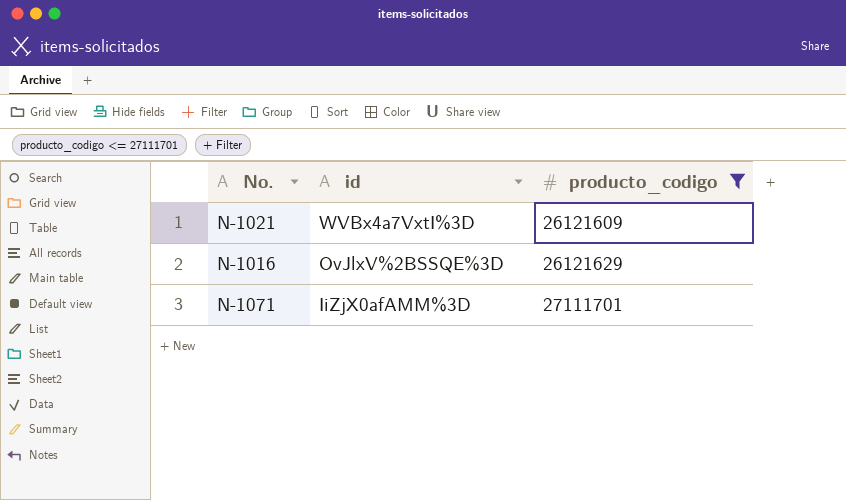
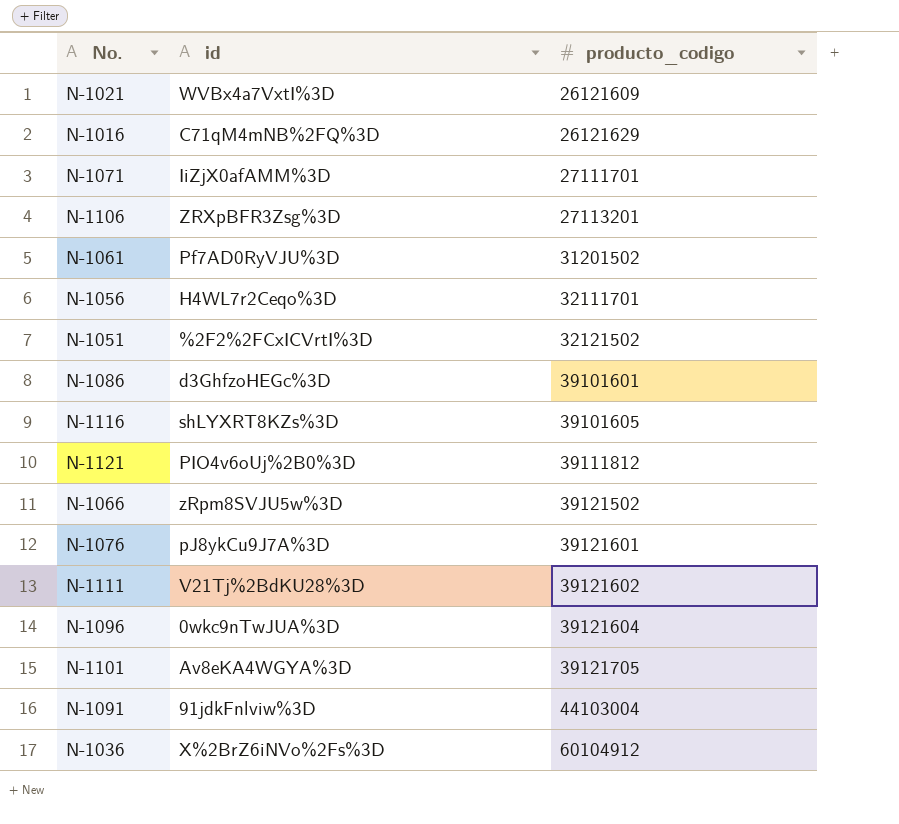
filter: producto_codigo <= 27111701 -> none
N-1016 | id: OvJlxV%2BSSQE%3D -> C71qM4mNB%2FQ%3D

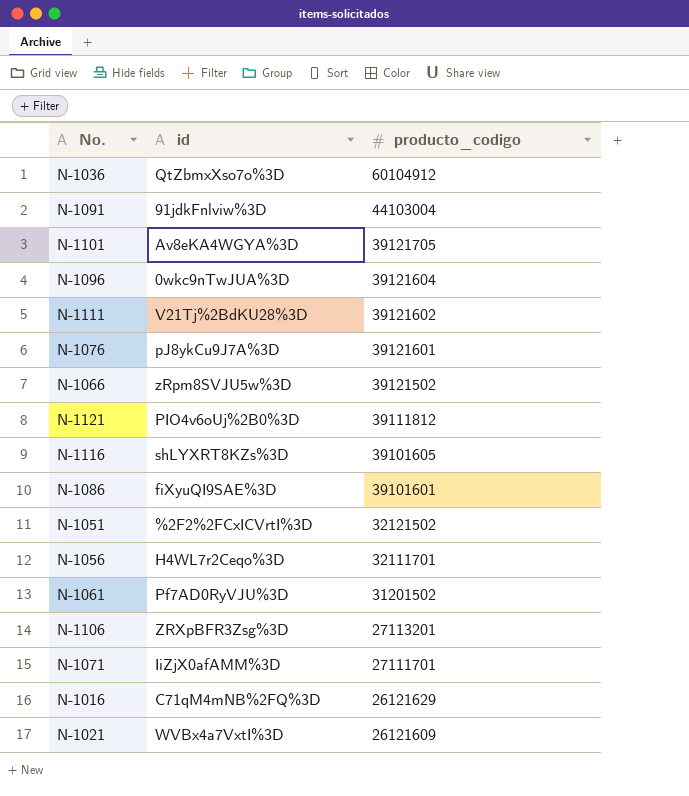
row order: producto_codigo ascending -> producto_codigo descending
N-1036 | id: X%2BrZ6iNVo%2Fs%3D -> QtZbmxXso7o%3D
N-1086 | id: d3GhfzoHEGc%3D -> fiXyuQI9SAE%3D

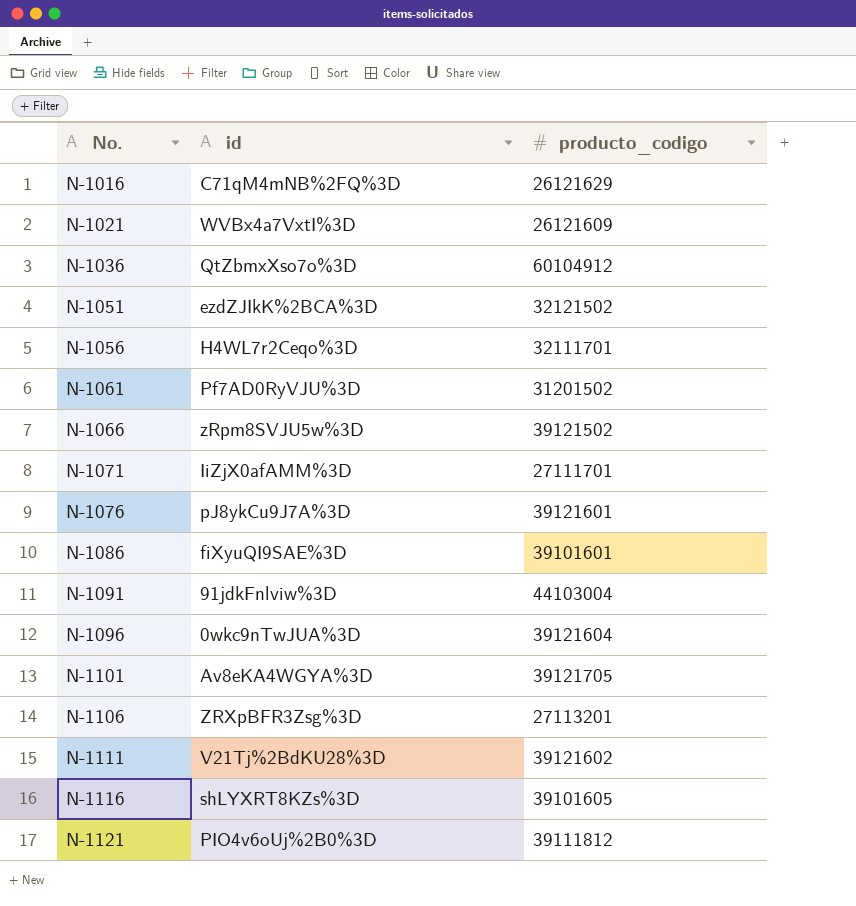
row order: producto_codigo descending -> No. ascending
N-1051 | id: %2F2%2FCxICVrtI%3D -> ezdZJIkK%2BCA%3D

